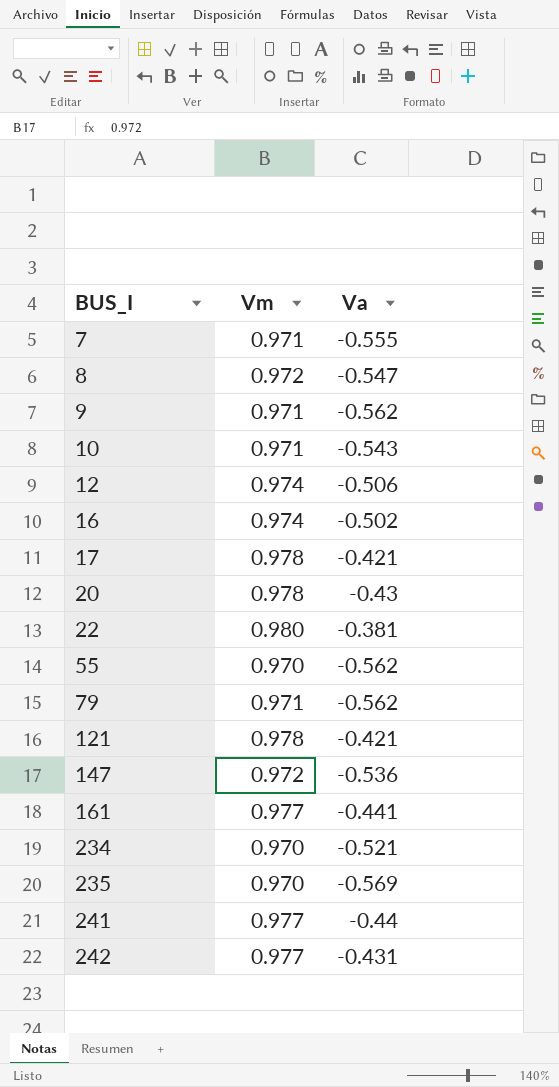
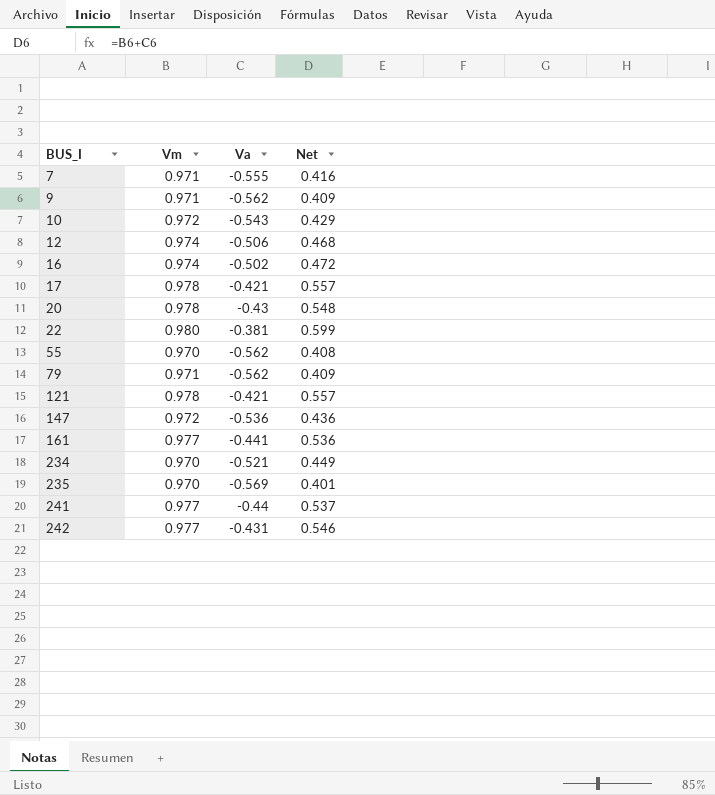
column Net | formula: none -> [Vm] + [Va]
row 8: 0.972 | -0.547 -> none
10 | Vm: 0.971 -> 0.972

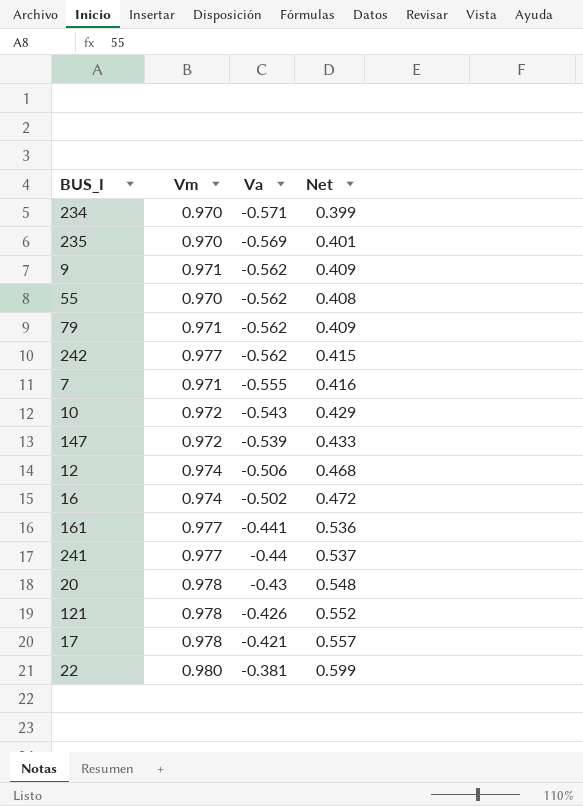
row order: BUS_I ascending -> Va ascending
234 | Va: -0.521 -> -0.571
234 | Net: 0.449 -> 0.399
242 | Va: -0.431 -> -0.562
242 | Net: 0.546 -> 0.415
147 | Va: -0.536 -> -0.539
147 | Net: 0.436 -> 0.433
121 | Va: -0.421 -> -0.426
121 | Net: 0.557 -> 0.552

